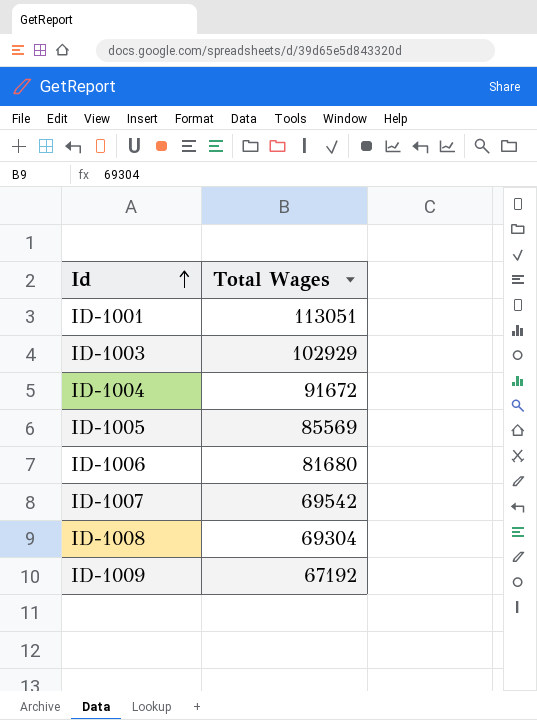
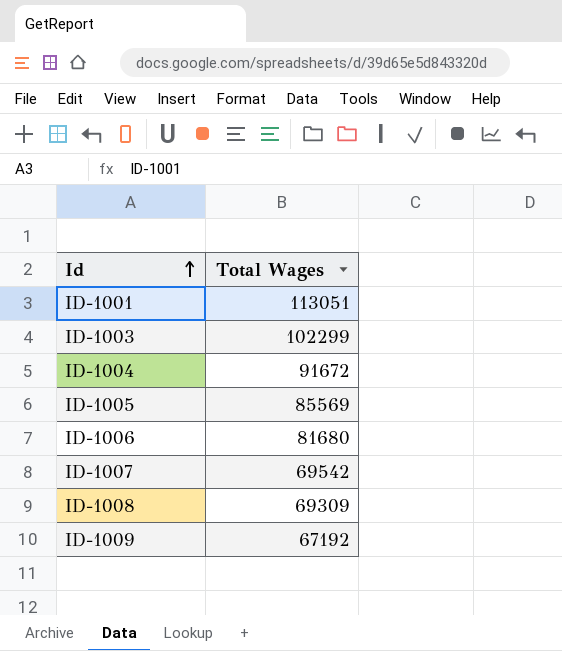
ID-1003 | Total Wages: 102929 -> 102299
ID-1008 | Total Wages: 69304 -> 69309

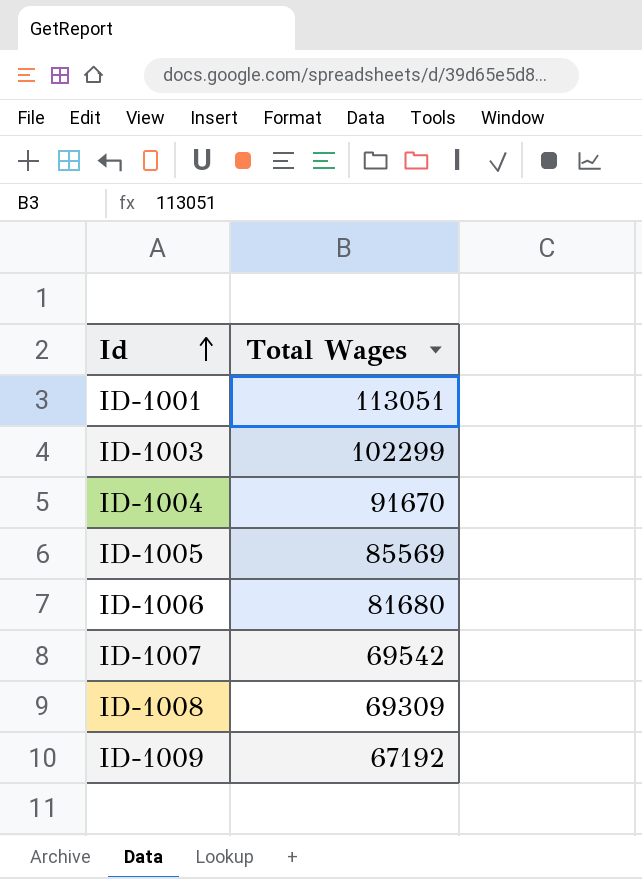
ID-1004 | Total Wages: 91672 -> 91670

